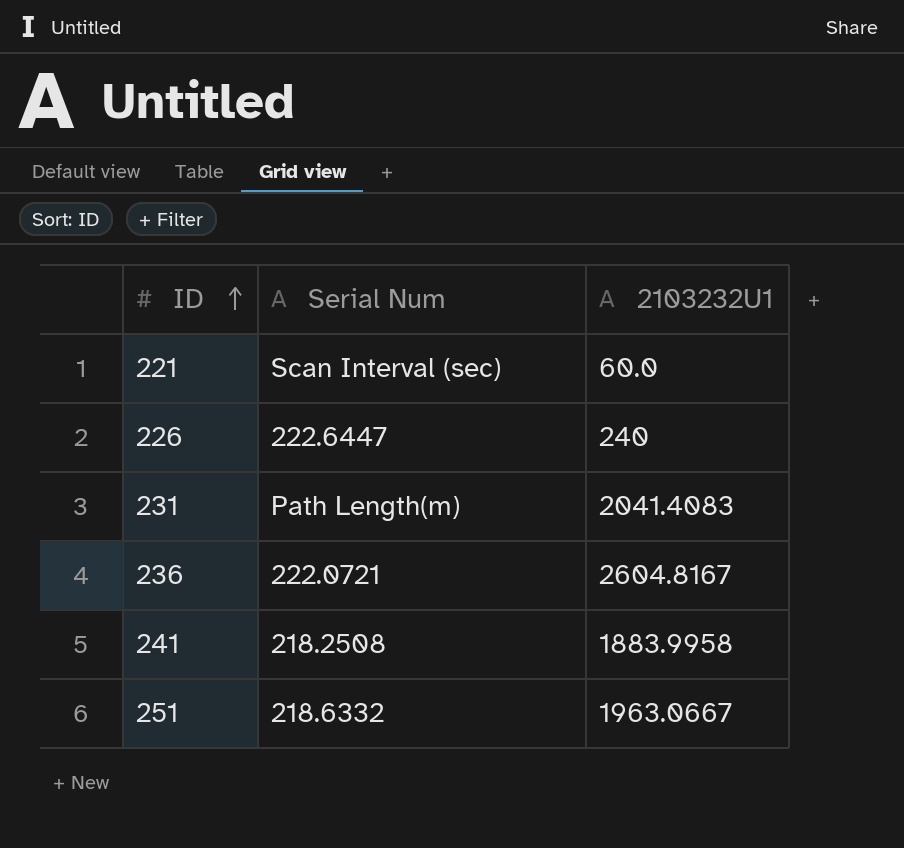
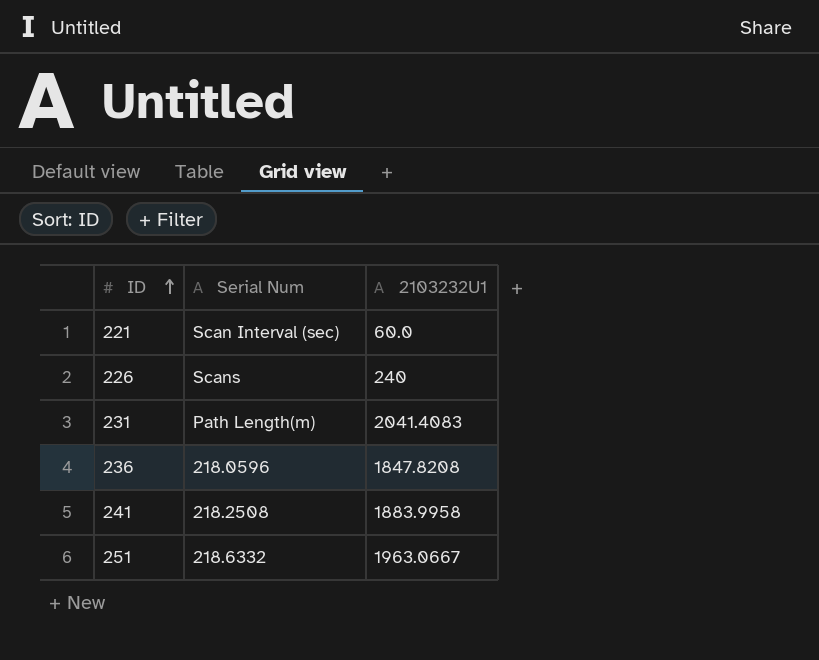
226 | Serial Num: 222.6447 -> Scans
236 | Serial Num: 222.0721 -> 218.0596
236 | 2103232U1: 2604.8167 -> 1847.8208

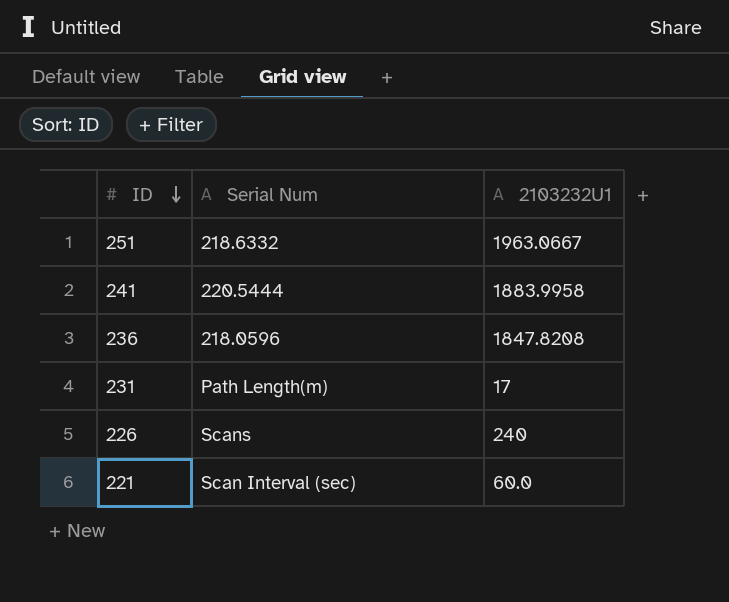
row order: ID ascending -> ID descending
241 | Serial Num: 218.2508 -> 220.5444
231 | 2103232U1: 2041.4083 -> 17

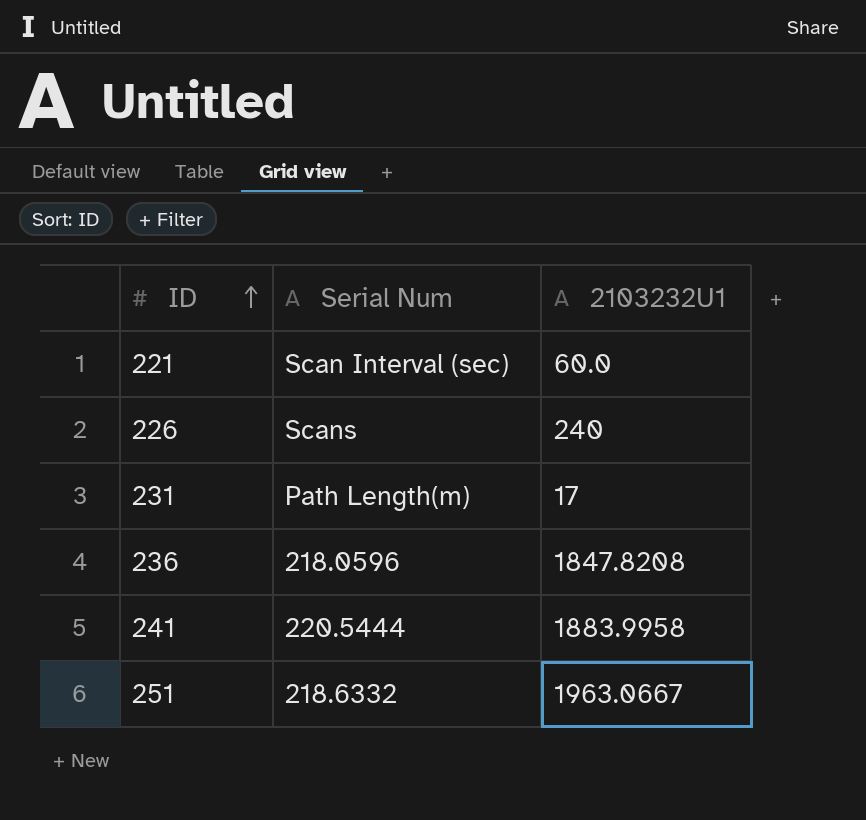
row order: ID descending -> ID ascending

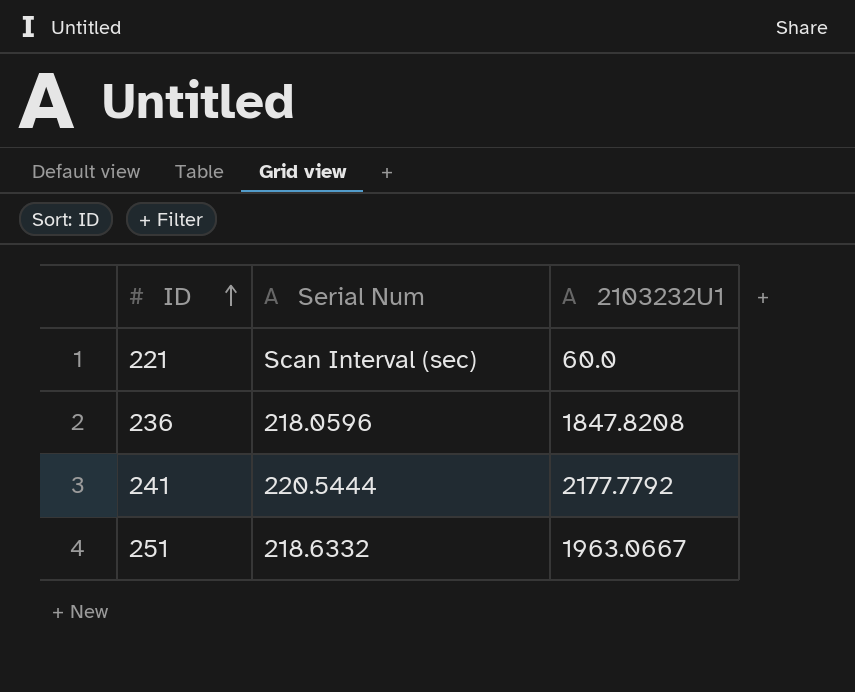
row 226: Scans | 240 -> none
row 231: Path Length(m) | 17 -> none
241 | 2103232U1: 1883.9958 -> 2177.7792

